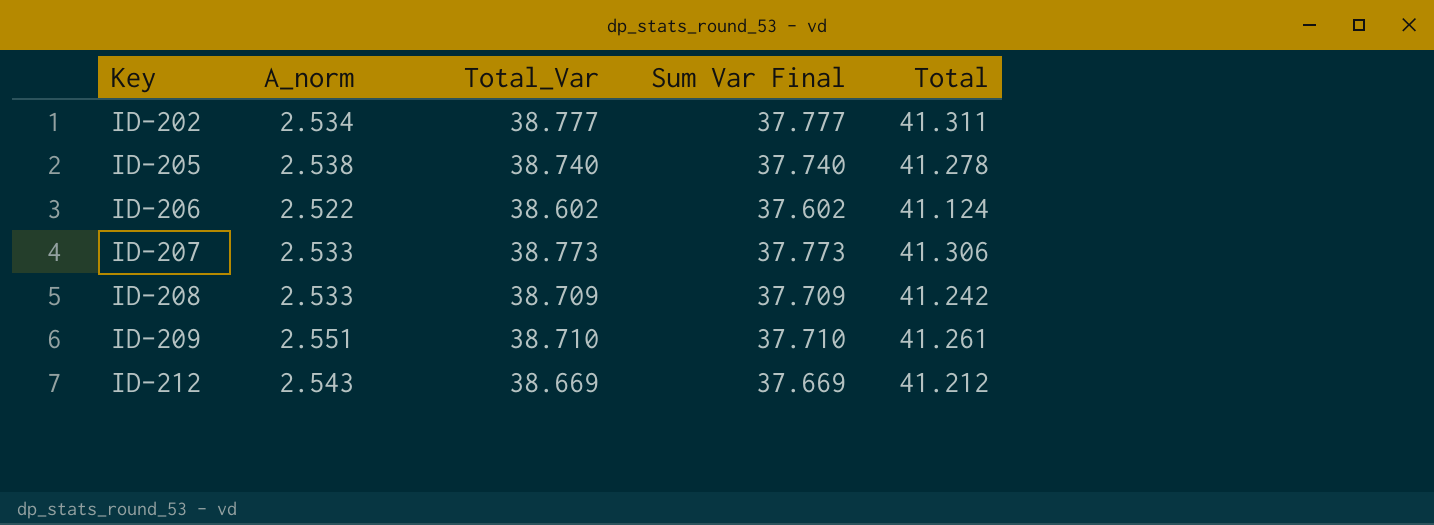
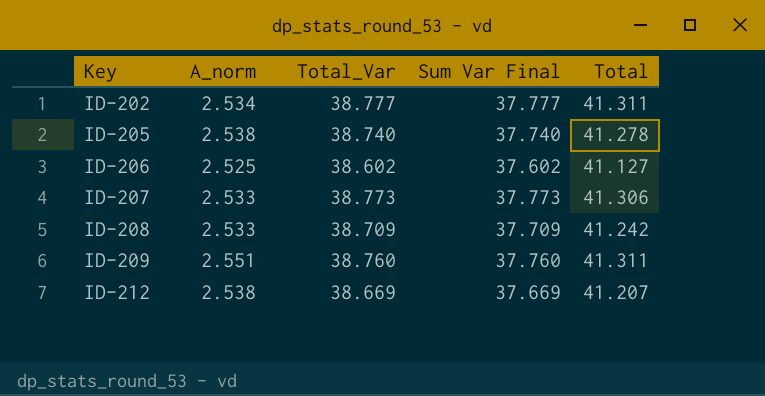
ID-206 | A_norm: 2.522 -> 2.525
ID-206 | Total: 41.124 -> 41.127
ID-209 | Total_Var: 38.710 -> 38.760
ID-209 | Sum Var Final: 37.710 -> 37.760
ID-209 | Total: 41.261 -> 41.311
ID-212 | A_norm: 2.543 -> 2.538
ID-212 | Total: 41.212 -> 41.207

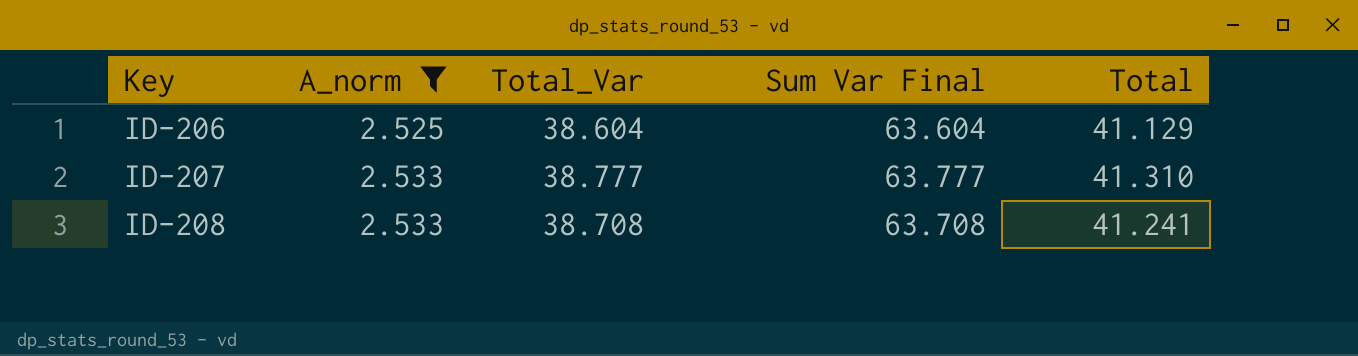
filter: none -> A_norm <= 2.533
column Sum Var Final | formula: [Total_Var] - 1 -> [Total_Var] + 25
ID-206 | Total_Var: 38.602 -> 38.604
ID-206 | Total: 41.127 -> 41.129
ID-207 | Total_Var: 38.773 -> 38.777
ID-207 | Total: 41.306 -> 41.310
ID-208 | Total_Var: 38.709 -> 38.708
ID-208 | Total: 41.242 -> 41.241

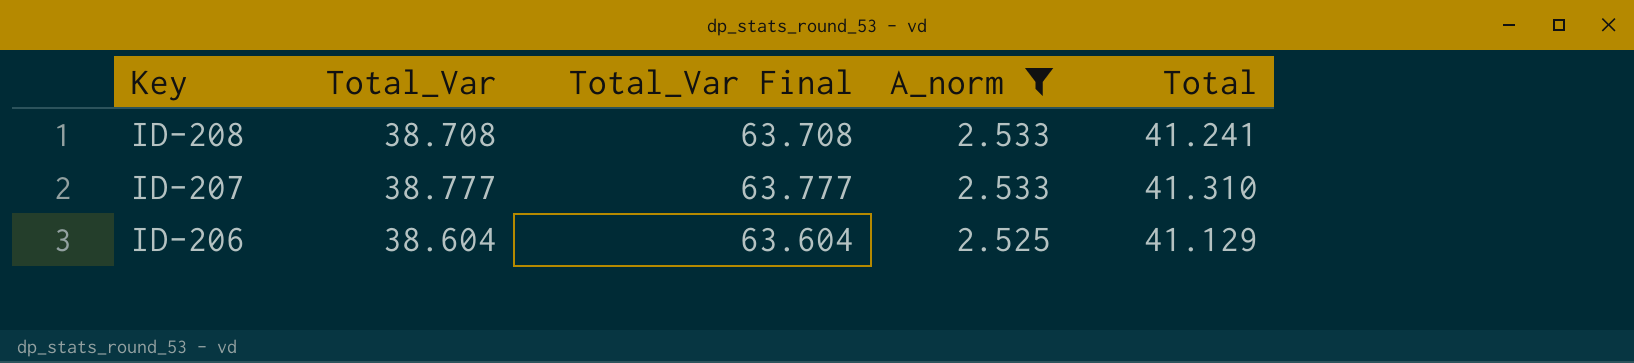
row order: Key ascending -> Key descending
column name: Sum Var Final -> Total_Var Final
column A_norm | position: 2 -> 4

